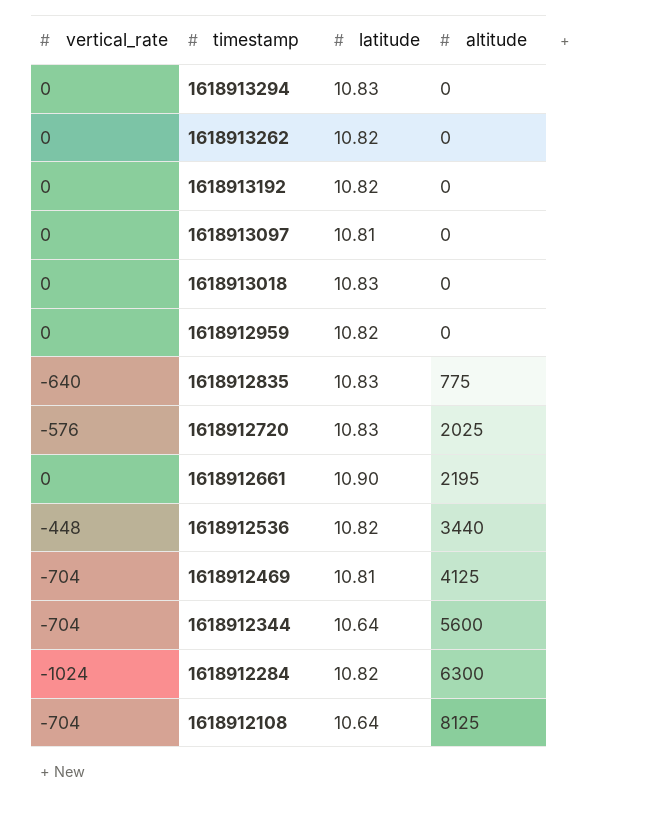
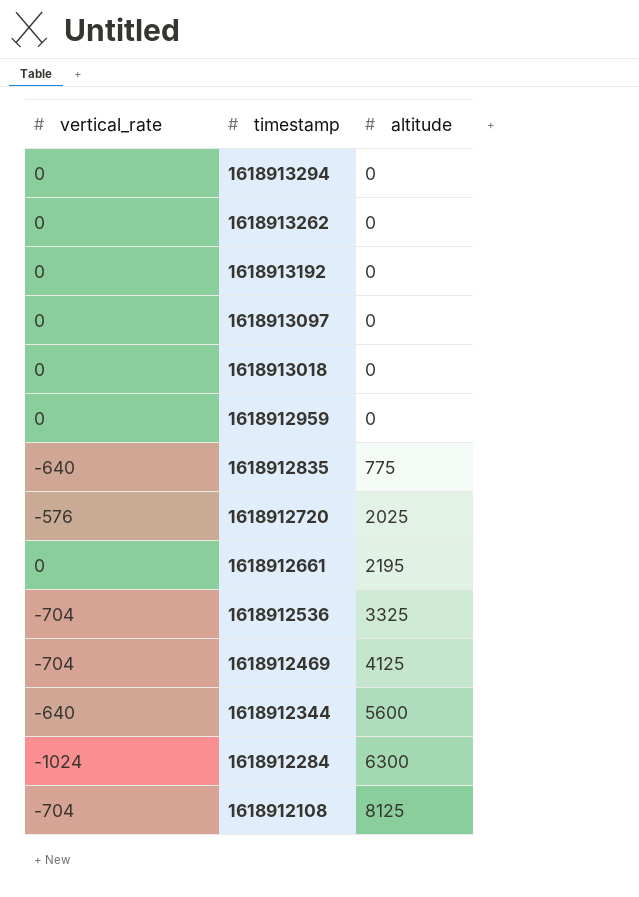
column latitude | position: 3 -> none
1618912536 | vertical_rate: -448 -> -704
1618912536 | altitude: 3440 -> 3325
1618912344 | vertical_rate: -704 -> -640

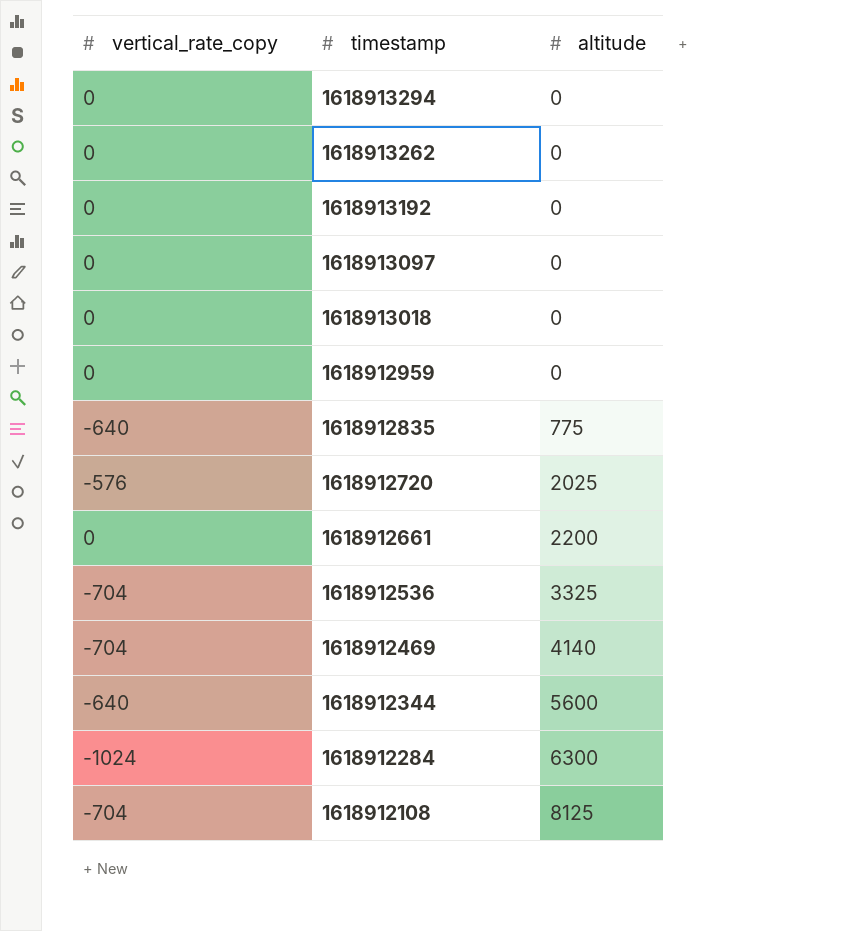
column name: vertical_rate -> vertical_rate_copy
1618912661 | altitude: 2195 -> 2200
1618912469 | altitude: 4125 -> 4140

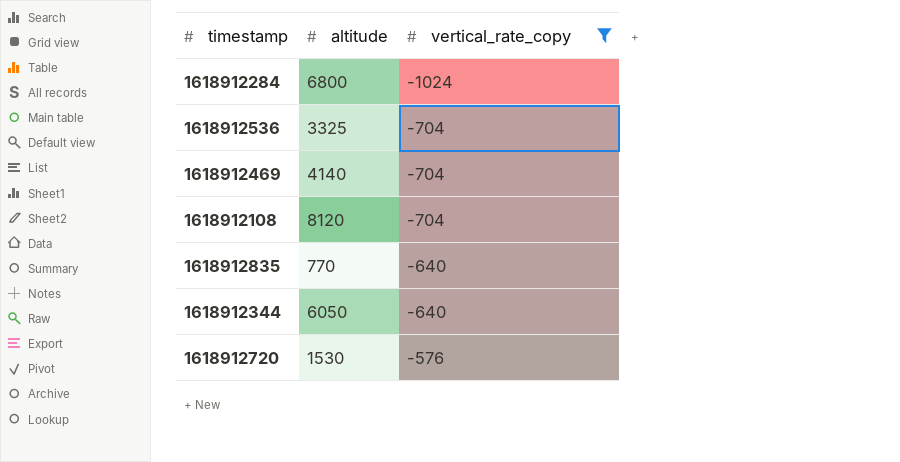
filter: none -> vertical_rate_copy != 0
row order: timestamp descending -> vertical_rate_copy ascending
column vertical_rate_copy | position: 1 -> 3
1618912284 | altitude: 6300 -> 6800
1618912108 | altitude: 8125 -> 8120
1618912835 | altitude: 775 -> 770
1618912344 | altitude: 5600 -> 6050
1618912720 | altitude: 2025 -> 1530

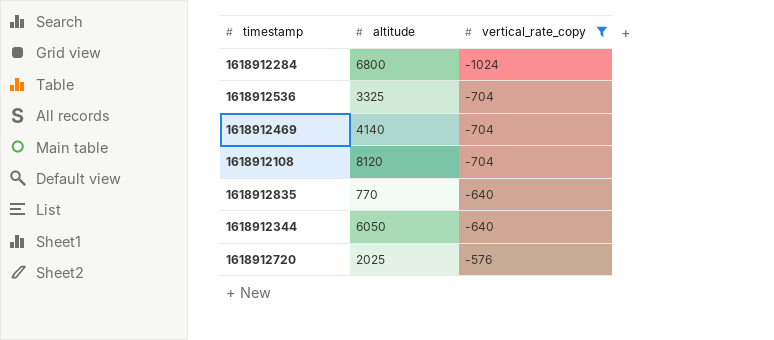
1618912720 | altitude: 1530 -> 2025

